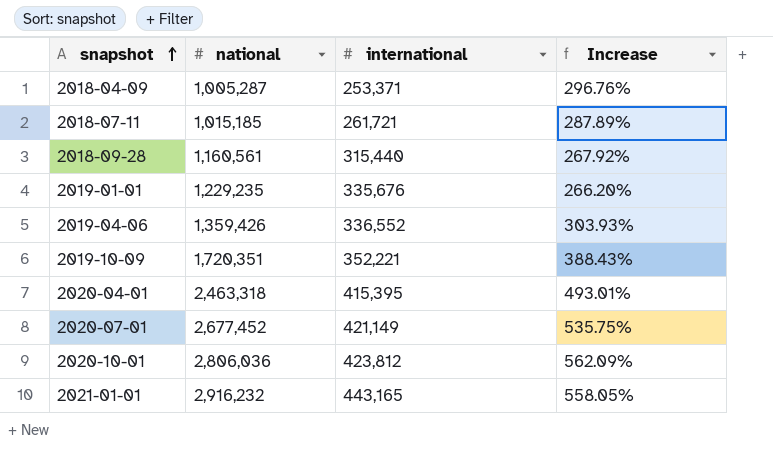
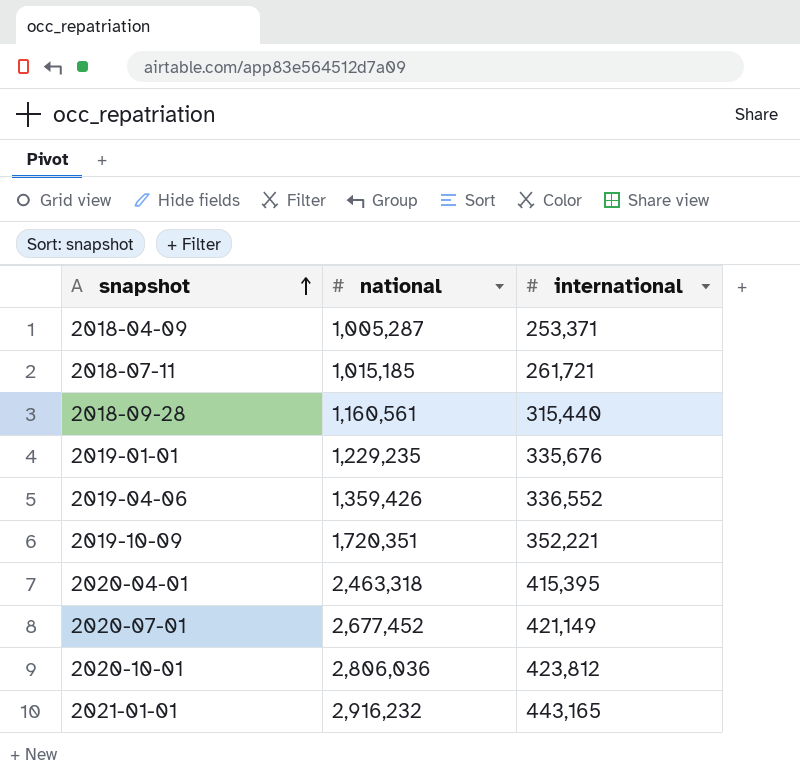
column Increase | formula: ([national] - [international]) / [international] -> none

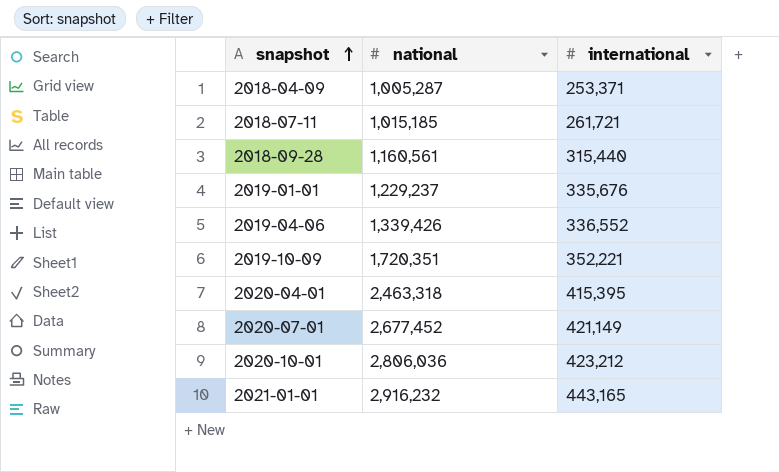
2019-01-01 | national: 1,229,235 -> 1,229,237
2019-04-06 | national: 1,359,426 -> 1,339,426
2020-10-01 | international: 423,812 -> 423,212

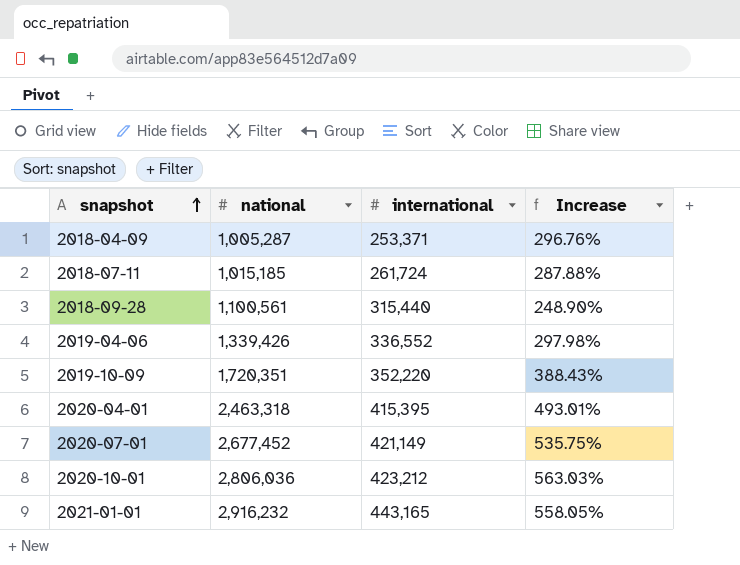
column Increase | formula: none -> ([national] - [international]) / [international]
row 2019-01-01: 1,229,237 | 335,676 -> none
2018-07-11 | international: 261,721 -> 261,724
2018-09-28 | national: 1,160,561 -> 1,100,561
2019-10-09 | international: 352,221 -> 352,220

